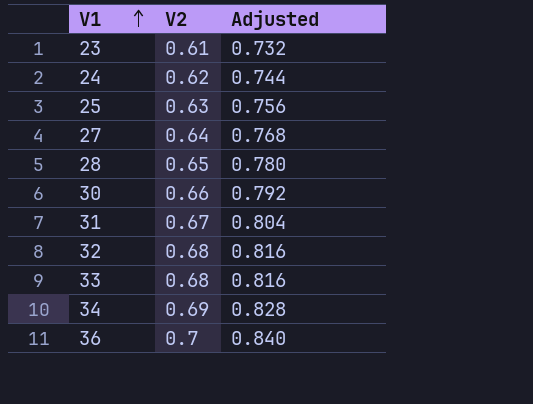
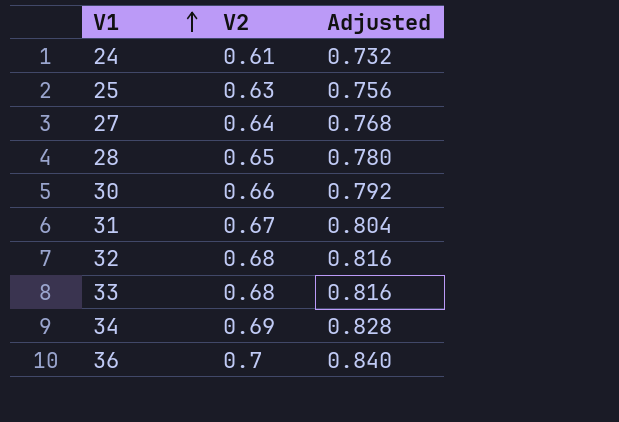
row 23: 0.61 | 0.732 -> none
24 | V2: 0.62 -> 0.61
24 | Adjusted: 0.744 -> 0.732

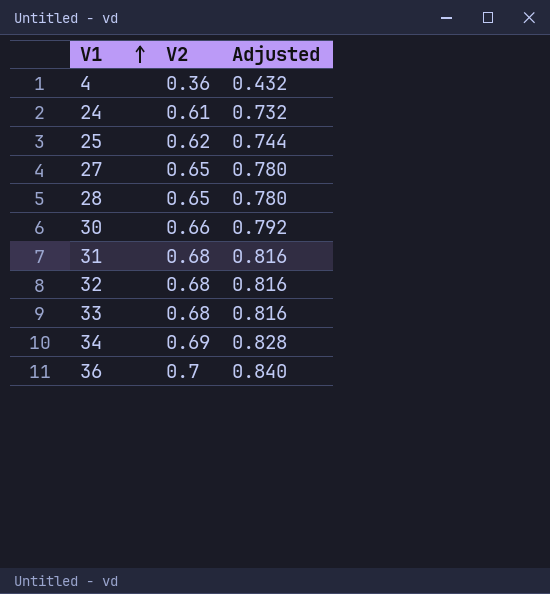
row 4: none -> 0.36 | 0.432
25 | V2: 0.63 -> 0.62
25 | Adjusted: 0.756 -> 0.744
27 | V2: 0.64 -> 0.65
27 | Adjusted: 0.768 -> 0.780
31 | V2: 0.67 -> 0.68
31 | Adjusted: 0.804 -> 0.816

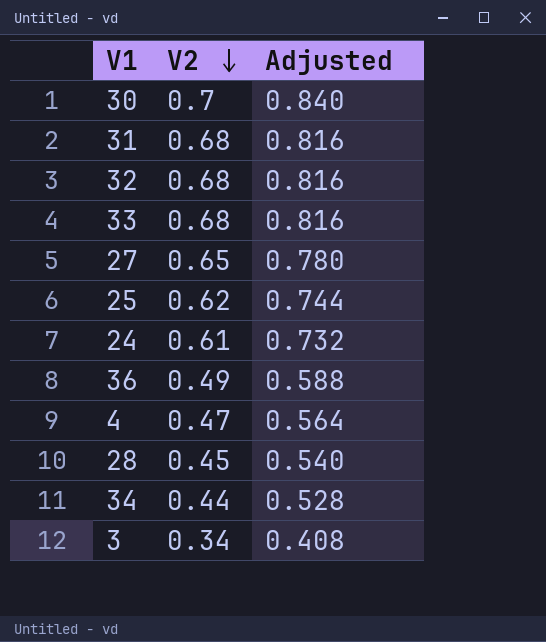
row order: V1 ascending -> V2 descending
30 | V2: 0.66 -> 0.7
30 | Adjusted: 0.792 -> 0.840
36 | V2: 0.7 -> 0.49
36 | Adjusted: 0.840 -> 0.588
4 | V2: 0.36 -> 0.47
4 | Adjusted: 0.432 -> 0.564
28 | V2: 0.65 -> 0.45
28 | Adjusted: 0.780 -> 0.540
34 | V2: 0.69 -> 0.44
34 | Adjusted: 0.828 -> 0.528
row 3: none -> 0.34 | 0.408

